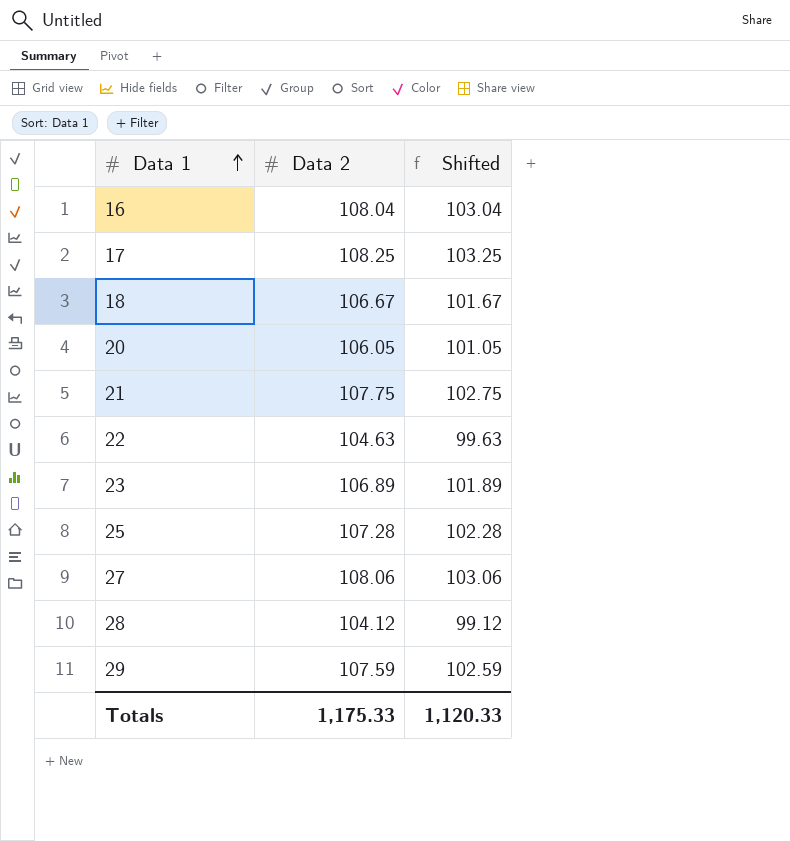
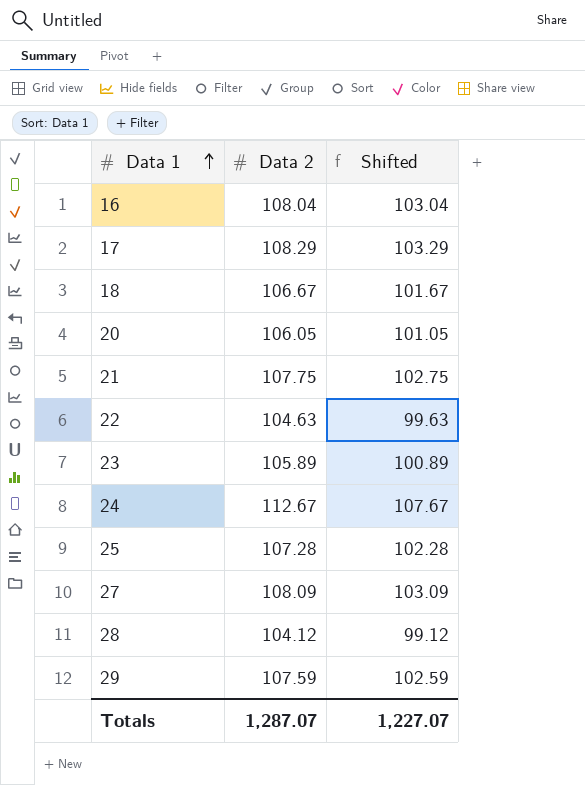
17 | Data 2: 108.25 -> 108.29
17 | Shifted: 103.25 -> 103.29
23 | Data 2: 106.89 -> 105.89
23 | Shifted: 101.89 -> 100.89
row 24: none -> 112.67 | 107.67
27 | Data 2: 108.06 -> 108.09
27 | Shifted: 103.06 -> 103.09
Totals | Data 2: 1,175.33 -> 1,287.07
Totals | Shifted: 1,120.33 -> 1,227.07

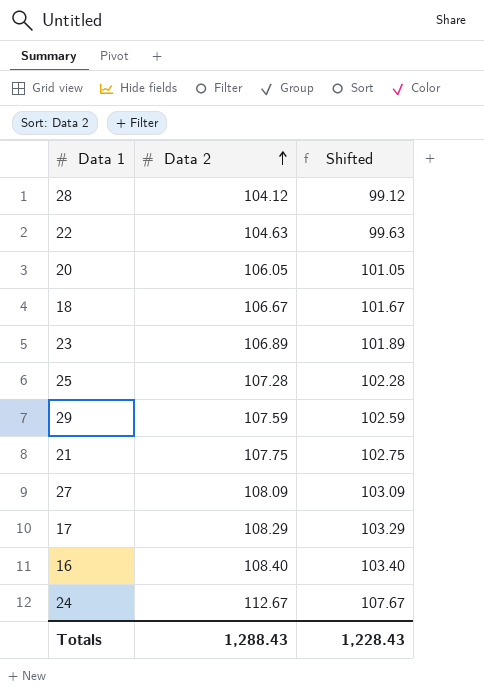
row order: Data 1 ascending -> Data 2 ascending
23 | Data 2: 105.89 -> 106.89
23 | Shifted: 100.89 -> 101.89
16 | Data 2: 108.04 -> 108.40
16 | Shifted: 103.04 -> 103.40
Totals | Data 2: 1,287.07 -> 1,288.43
Totals | Shifted: 1,227.07 -> 1,228.43

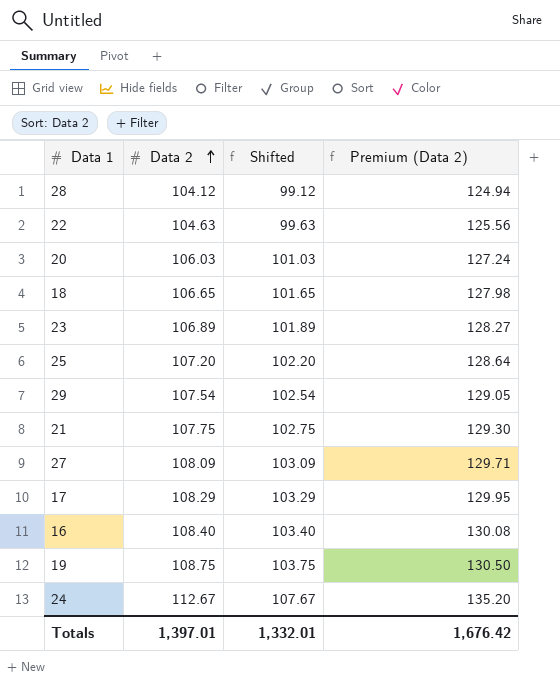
column Premium (Data 2) | formula: none -> [Data 2] * 1.2
20 | Data 2: 106.05 -> 106.03
20 | Shifted: 101.05 -> 101.03
18 | Data 2: 106.67 -> 106.65
18 | Shifted: 101.67 -> 101.65
25 | Data 2: 107.28 -> 107.20
25 | Shifted: 102.28 -> 102.20
29 | Data 2: 107.59 -> 107.54
29 | Shifted: 102.59 -> 102.54
row 19: none -> 108.75 | 103.75 | 130.50
Totals | Data 2: 1,288.43 -> 1,397.01
Totals | Shifted: 1,228.43 -> 1,332.01

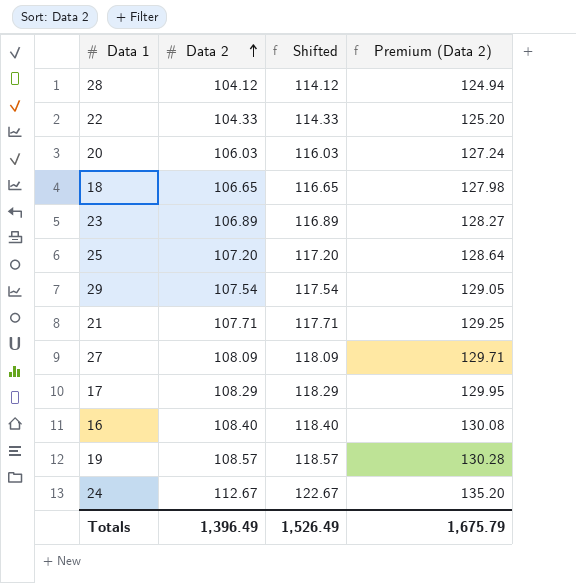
column Shifted | formula: [Data 2] - 5 -> [Data 2] + 10
22 | Data 2: 104.63 -> 104.33
22 | Premium (Data 2): 125.56 -> 125.20
21 | Data 2: 107.75 -> 107.71
21 | Premium (Data 2): 129.30 -> 129.25
19 | Data 2: 108.75 -> 108.57
19 | Premium (Data 2): 130.50 -> 130.28
Totals | Data 2: 1,397.01 -> 1,396.49
Totals | Shifted: 1,332.01 -> 1,526.49
Totals | Premium (Data 2): 1,676.42 -> 1,675.79

